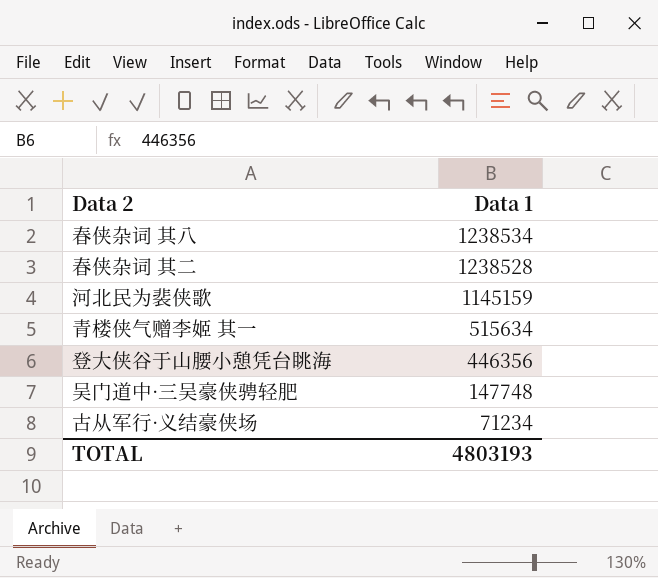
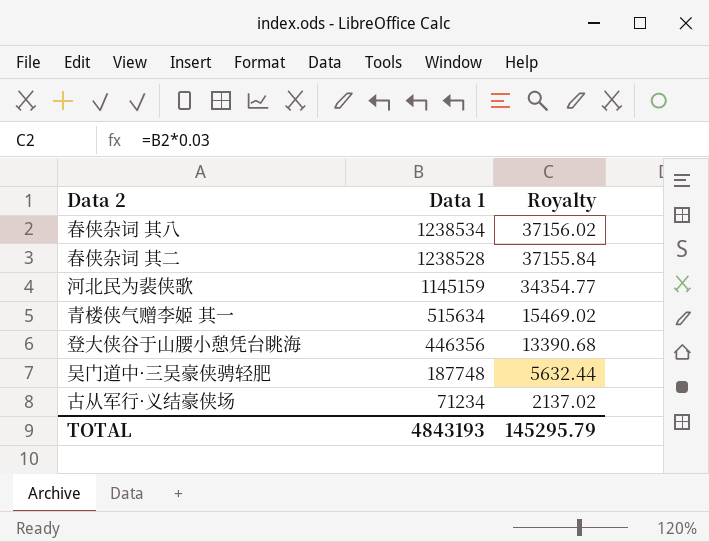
column Royalty | formula: none -> [Data 1] * 0.03
吴门道中·三吴豪侠骋轻肥 | Data 1: 147748 -> 187748
TOTAL | Data 1: 4803193 -> 4843193

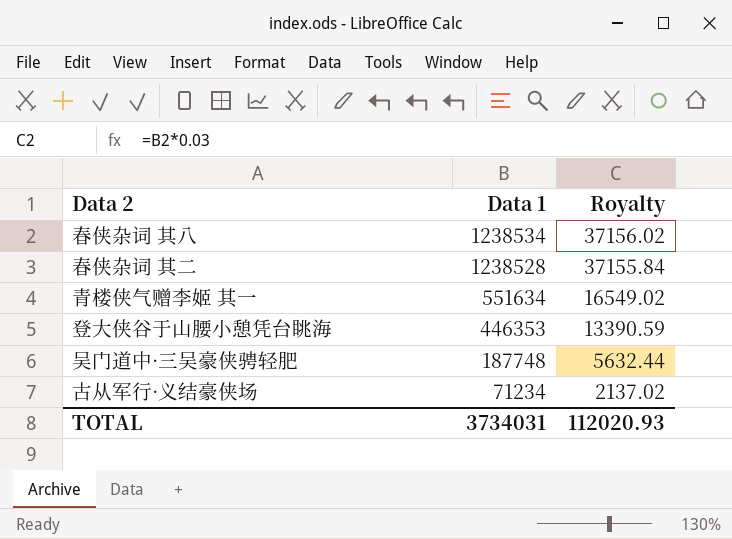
row 河北民为裴侠歌: 1145159 | 34354.77 -> none
青楼侠气赠李姬 其一 | Data 1: 515634 -> 551634
青楼侠气赠李姬 其一 | Royalty: 15469.02 -> 16549.02
登大侠谷于山腰小憩凭台眺海 | Data 1: 446356 -> 446353
登大侠谷于山腰小憩凭台眺海 | Royalty: 13390.68 -> 13390.59
TOTAL | Data 1: 4843193 -> 3734031
TOTAL | Royalty: 145295.79 -> 112020.93

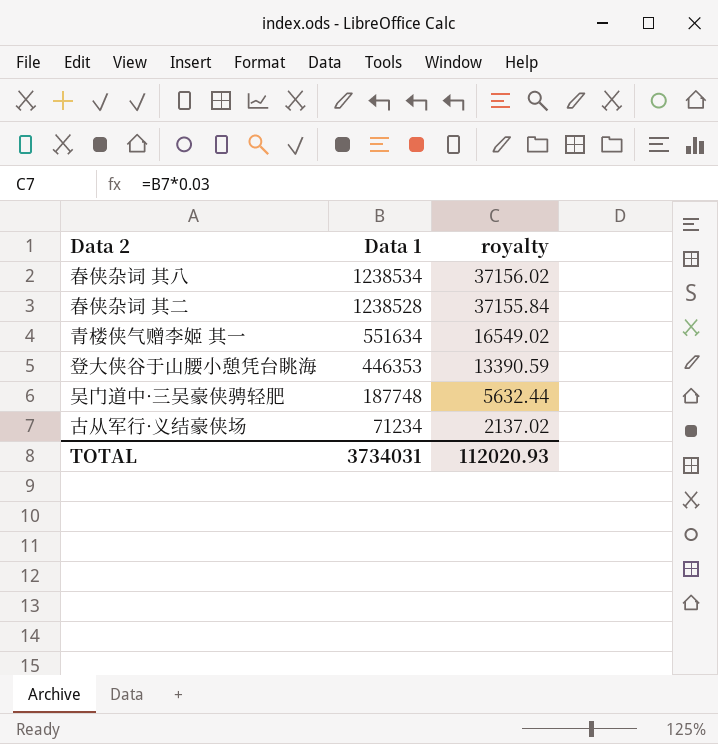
column name: Royalty -> royalty

